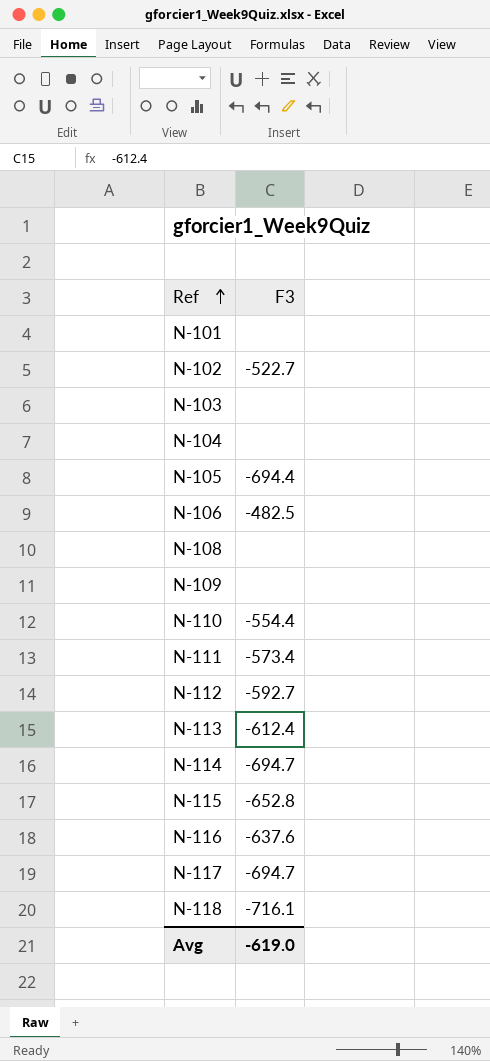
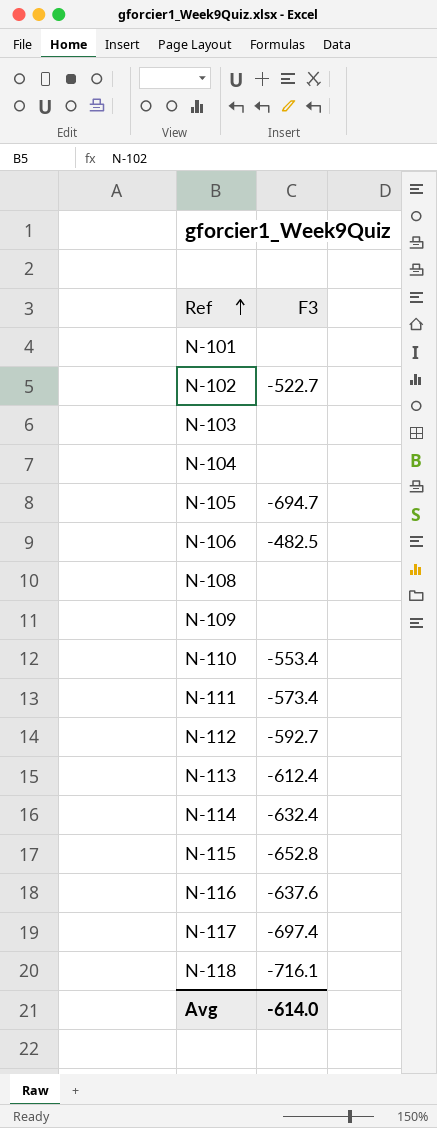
N-105 | F3: -694.4 -> -694.7
N-110 | F3: -554.4 -> -553.4
N-114 | F3: -694.7 -> -632.4
N-117 | F3: -694.7 -> -697.4
Avg | F3: -619.0 -> -614.0

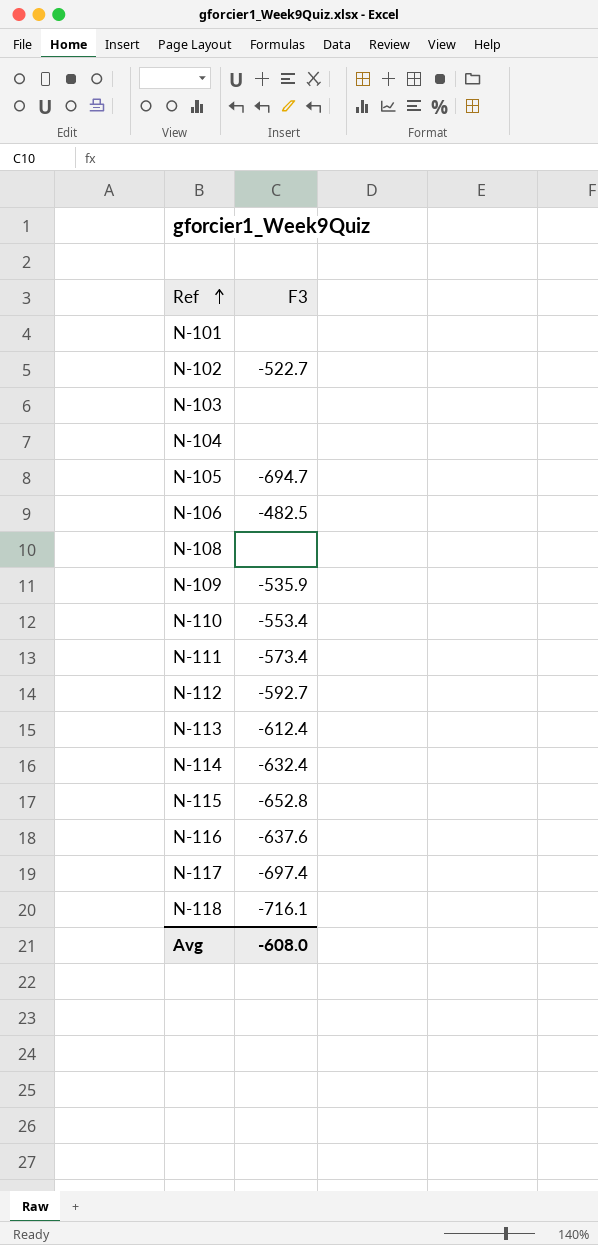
N-109 | F3: none -> -535.9
Avg | F3: -614.0 -> -608.0

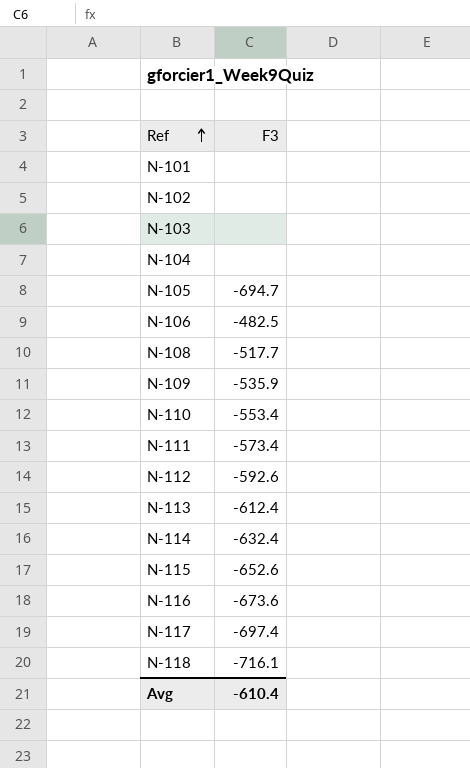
N-102 | F3: -522.7 -> none
N-108 | F3: none -> -517.7
N-112 | F3: -592.7 -> -592.6
N-115 | F3: -652.8 -> -652.6
N-116 | F3: -637.6 -> -673.6
Avg | F3: -608.0 -> -610.4

